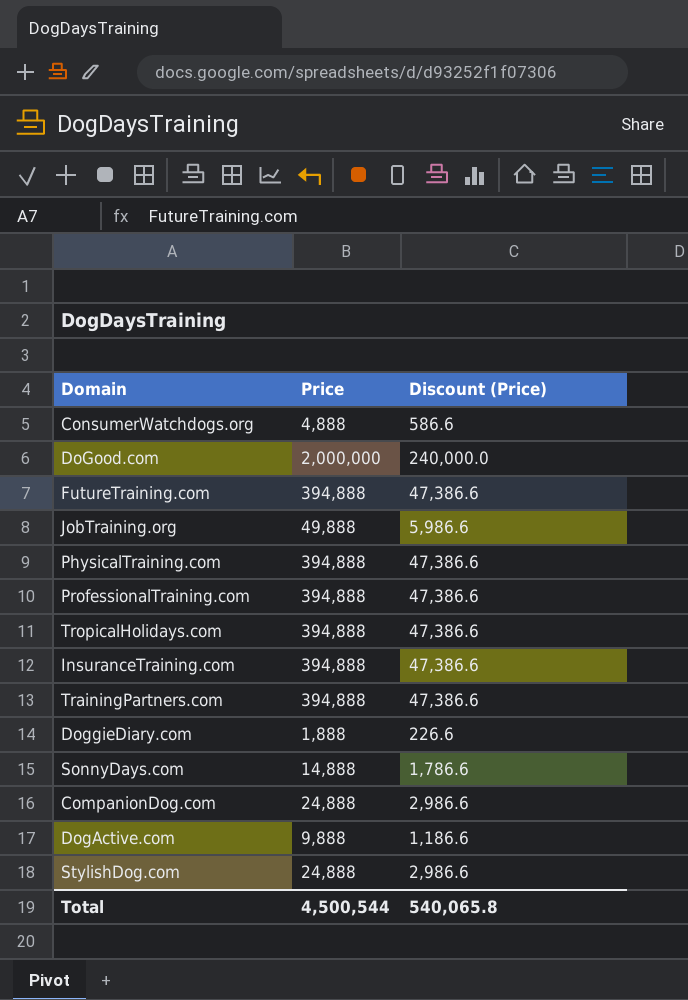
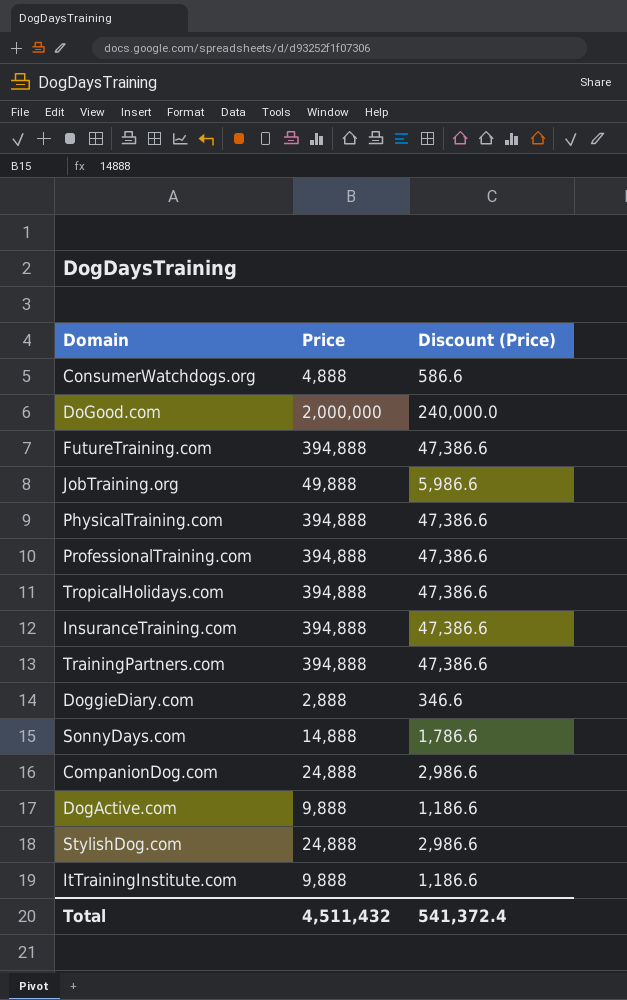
DoggieDiary.com | Price: 1,888 -> 2,888
DoggieDiary.com | Discount (Price): 226.6 -> 346.6
row ItTrainingInstitute.com: none -> 9,888 | 1,186.6
Total | Price: 4,500,544 -> 4,511,432
Total | Discount (Price): 540,065.8 -> 541,372.4

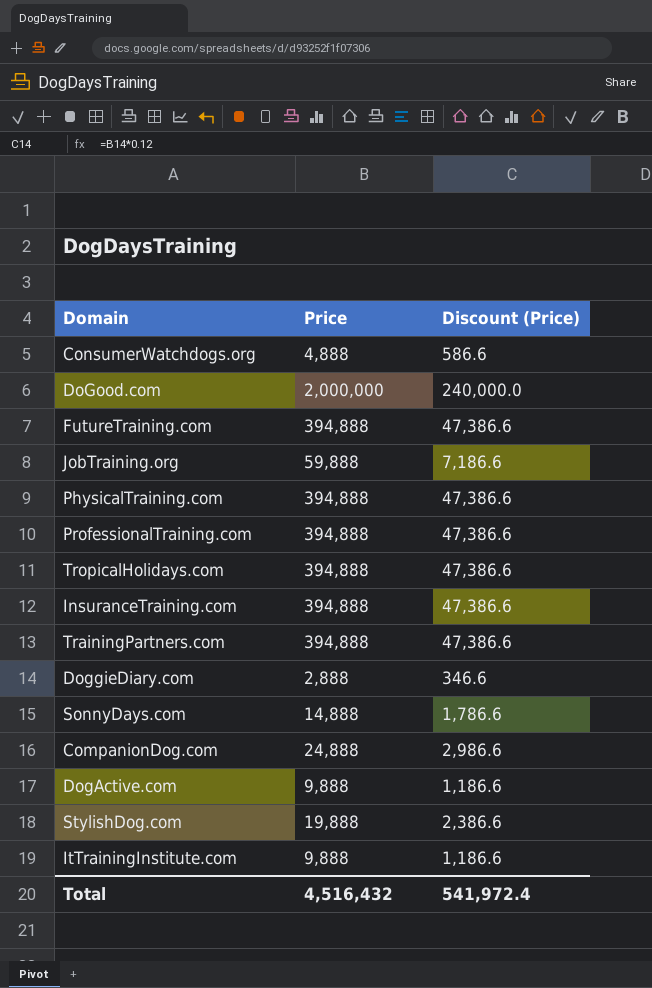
JobTraining.org | Price: 49,888 -> 59,888
JobTraining.org | Discount (Price): 5,986.6 -> 7,186.6
StylishDog.com | Price: 24,888 -> 19,888
StylishDog.com | Discount (Price): 2,986.6 -> 2,386.6
Total | Price: 4,511,432 -> 4,516,432
Total | Discount (Price): 541,372.4 -> 541,972.4

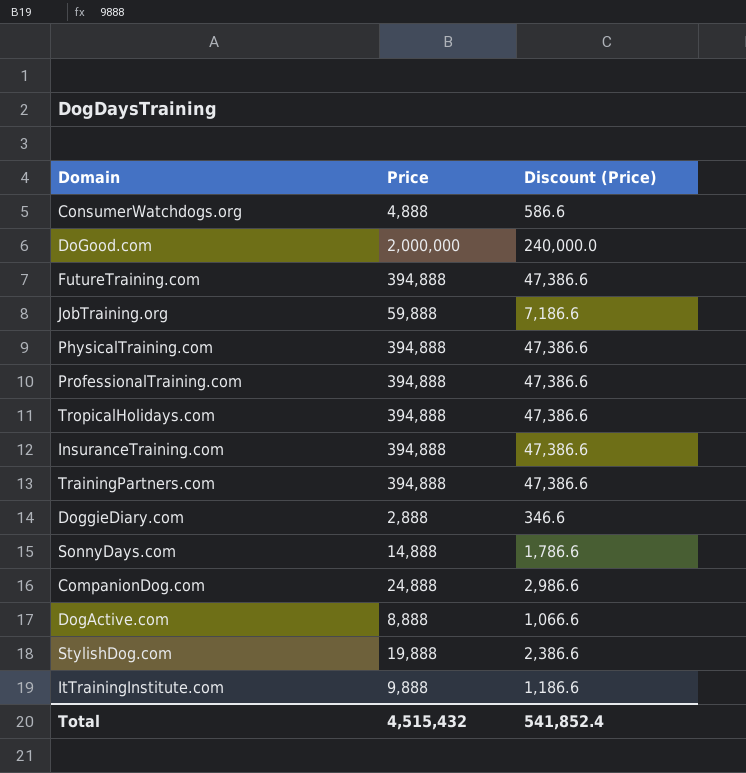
DogActive.com | Price: 9,888 -> 8,888
DogActive.com | Discount (Price): 1,186.6 -> 1,066.6
Total | Price: 4,516,432 -> 4,515,432
Total | Discount (Price): 541,972.4 -> 541,852.4

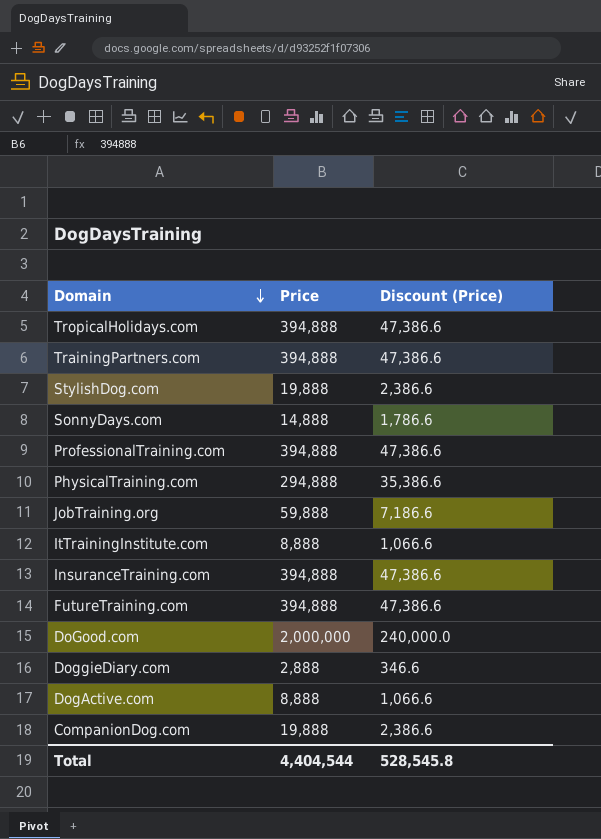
row order: none -> Domain descending
row ConsumerWatchdogs.org: 4,888 | 586.6 -> none
PhysicalTraining.com | Price: 394,888 -> 294,888
PhysicalTraining.com | Discount (Price): 47,386.6 -> 35,386.6
ItTrainingInstitute.com | Price: 9,888 -> 8,888
ItTrainingInstitute.com | Discount (Price): 1,186.6 -> 1,066.6
CompanionDog.com | Price: 24,888 -> 19,888
CompanionDog.com | Discount (Price): 2,986.6 -> 2,386.6
Total | Price: 4,515,432 -> 4,404,544
Total | Discount (Price): 541,852.4 -> 528,545.8

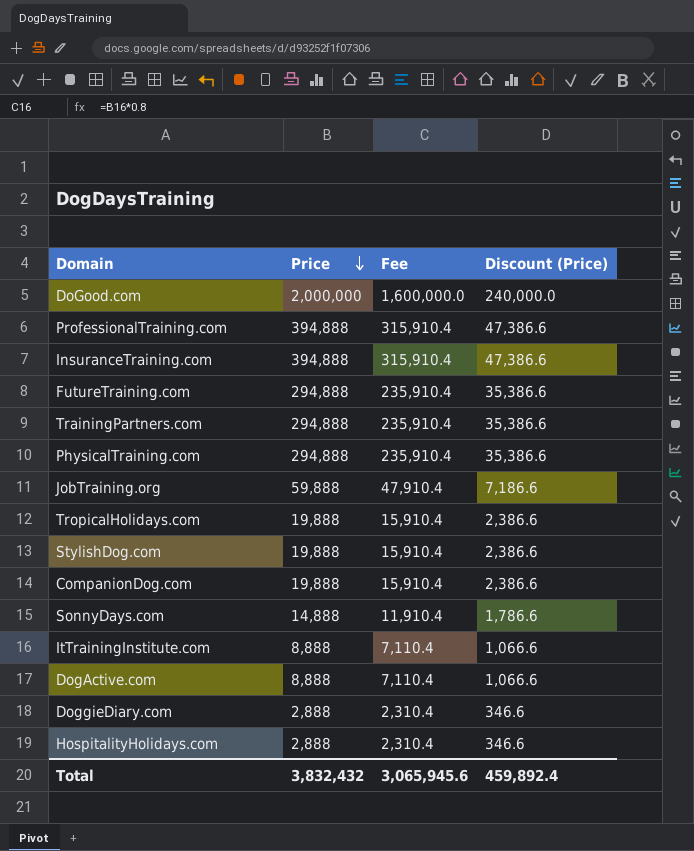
row order: Domain descending -> Price descending
column Fee | formula: none -> [Price] * 0.8
FutureTraining.com | Price: 394,888 -> 294,888
FutureTraining.com | Discount (Price): 47,386.6 -> 35,386.6
TrainingPartners.com | Price: 394,888 -> 294,888
TrainingPartners.com | Discount (Price): 47,386.6 -> 35,386.6
TropicalHolidays.com | Price: 394,888 -> 19,888
TropicalHolidays.com | Discount (Price): 47,386.6 -> 2,386.6
row HospitalityHolidays.com: none -> 2,888 | 2,310.4 | 346.6
Total | Price: 4,404,544 -> 3,832,432
Total | Discount (Price): 528,545.8 -> 459,892.4

